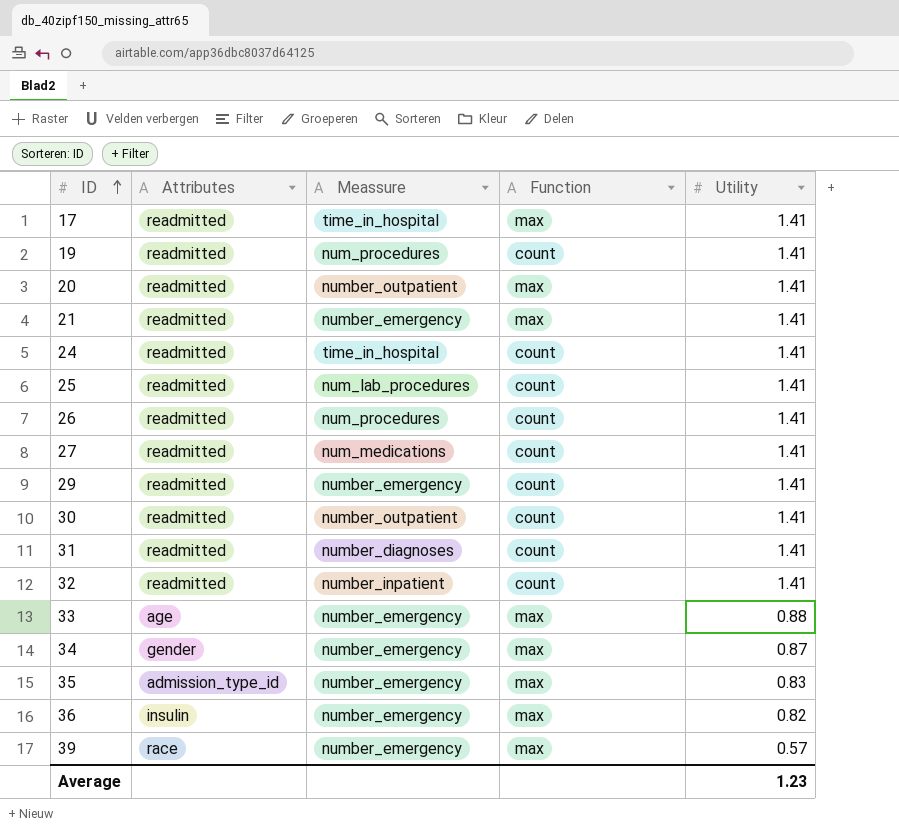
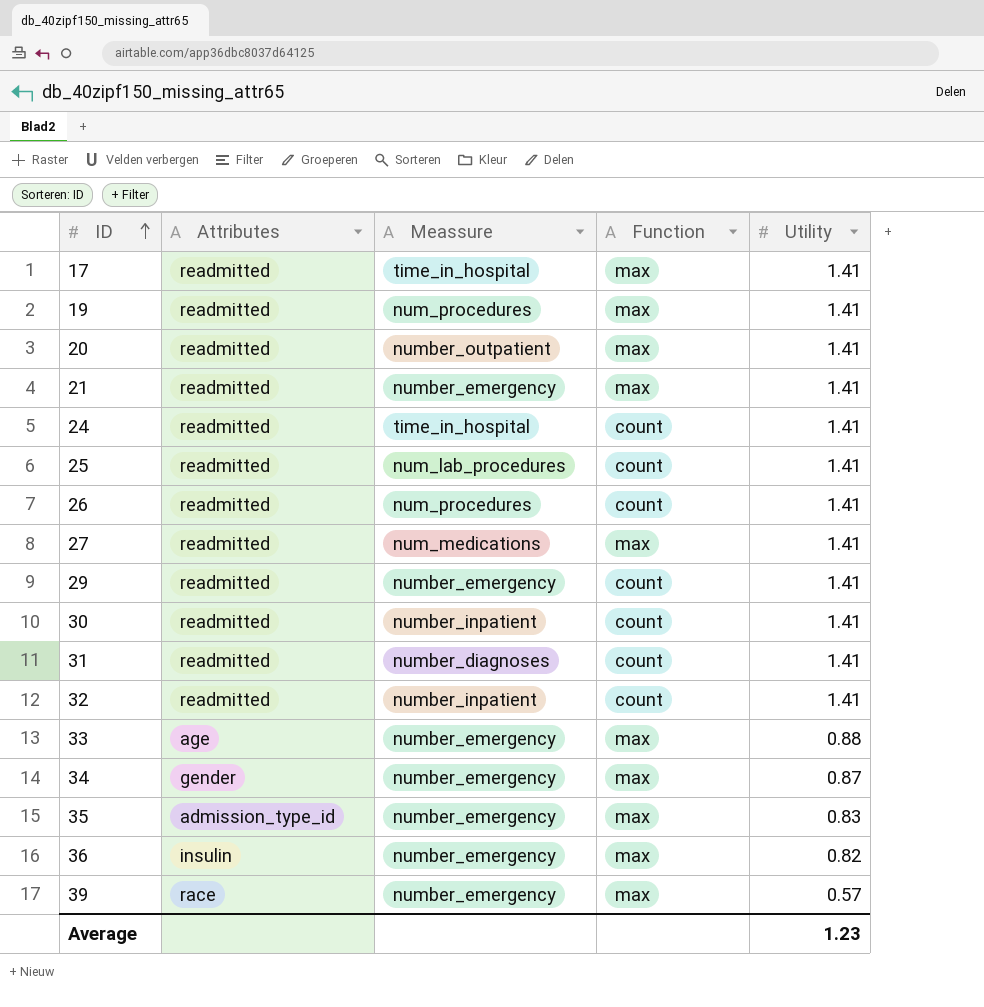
19 | Function: count -> max
27 | Function: count -> max
30 | Meassure: number_outpatient -> number_inpatient

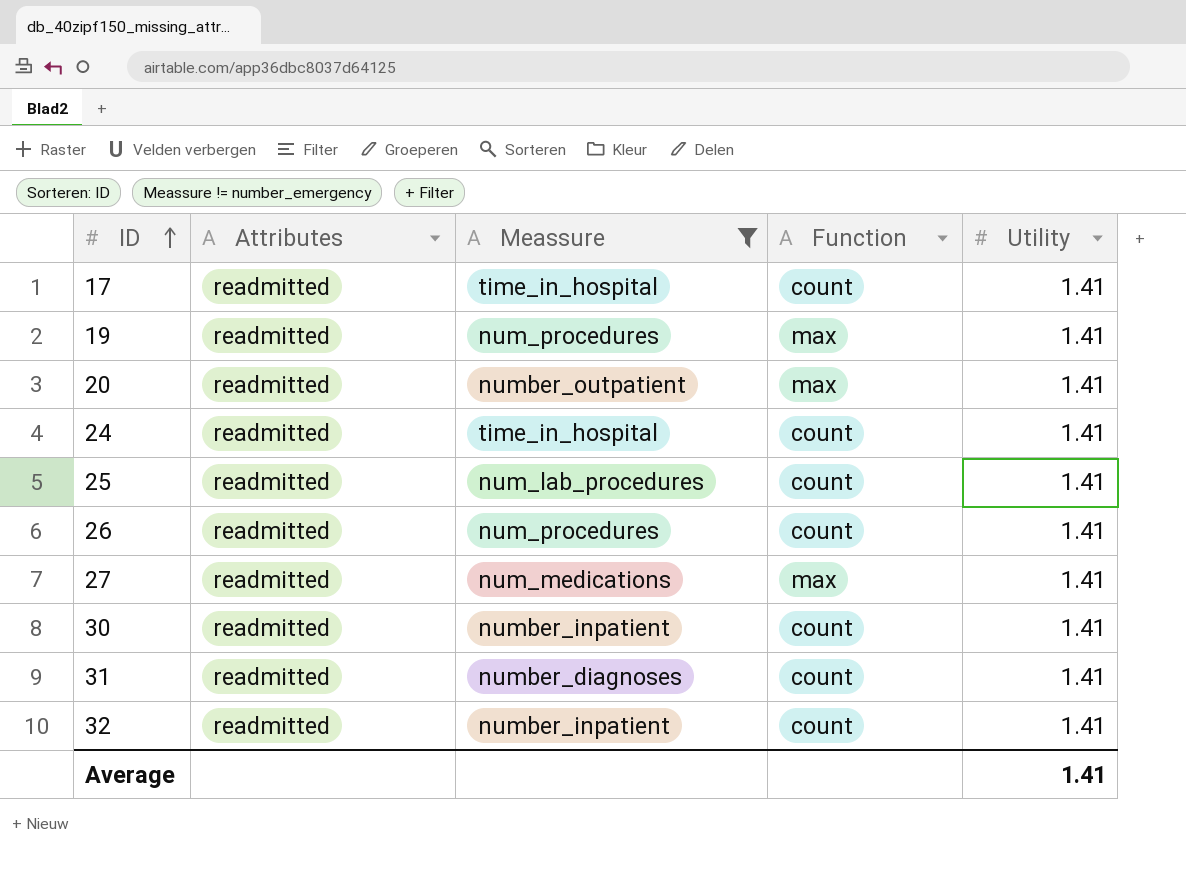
filter: none -> Meassure != number_emergency
17 | Function: max -> count
Average | Utility: 1.23 -> 1.41

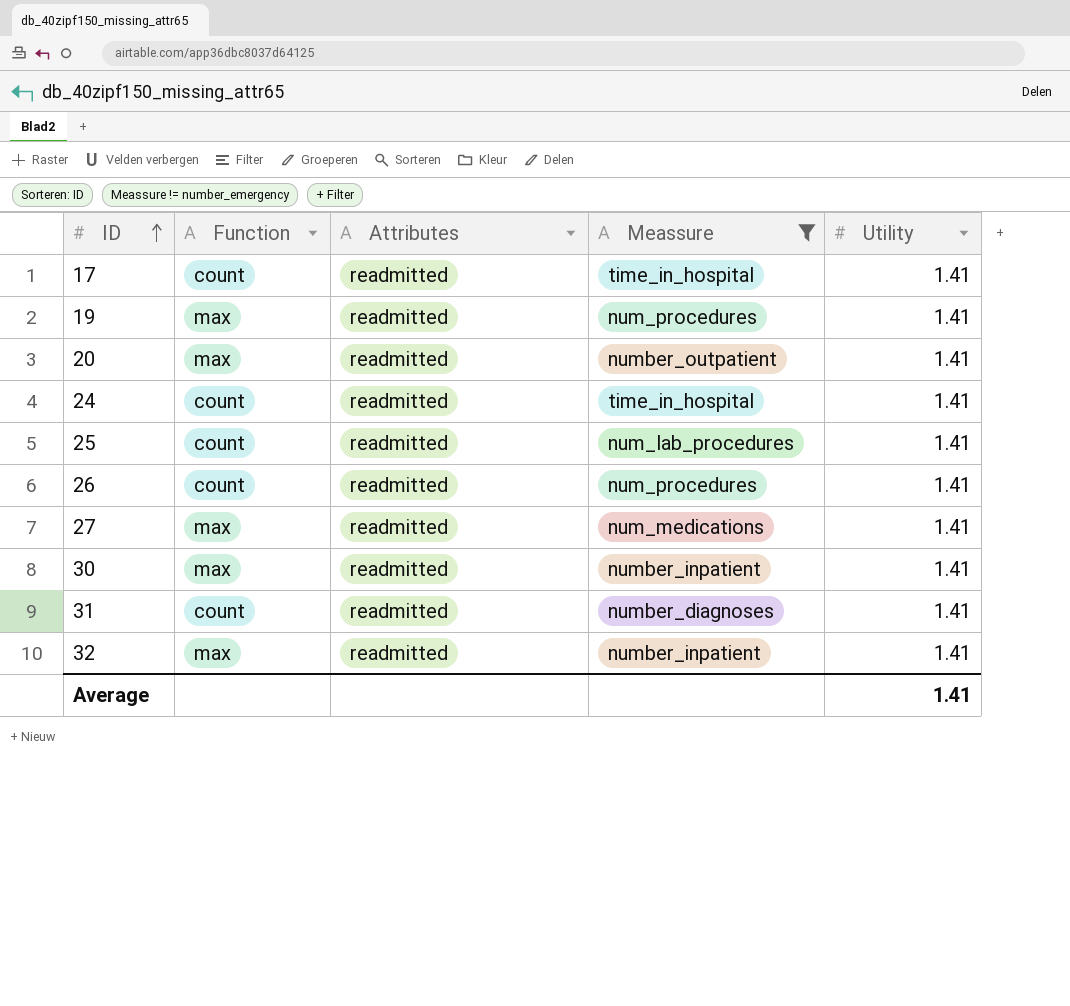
column Function | position: 4 -> 2
30 | Function: count -> max
32 | Function: count -> max

